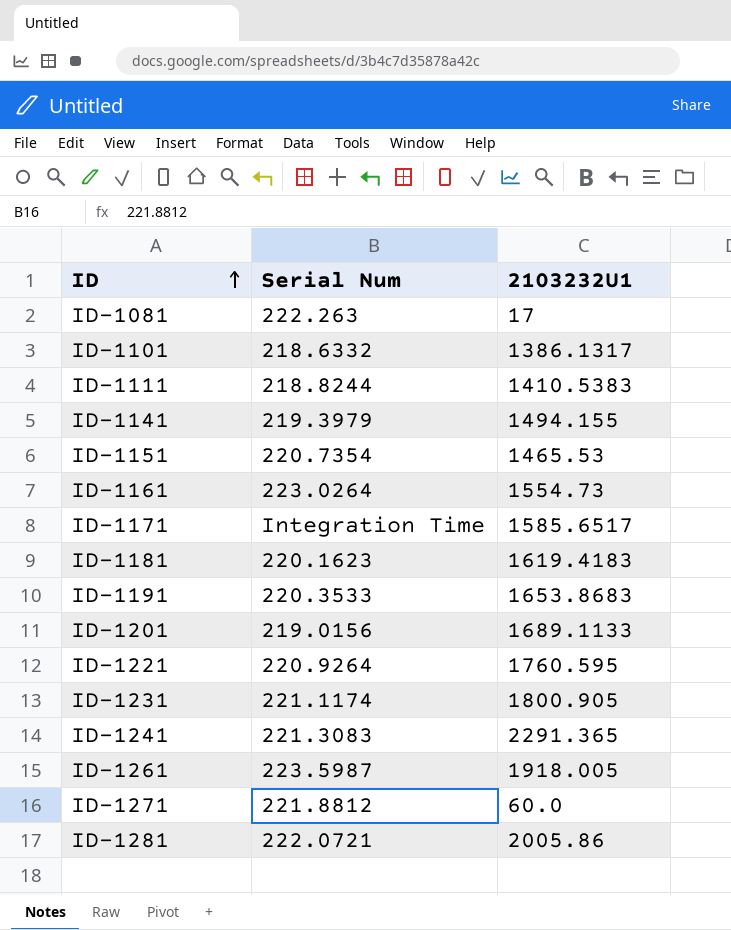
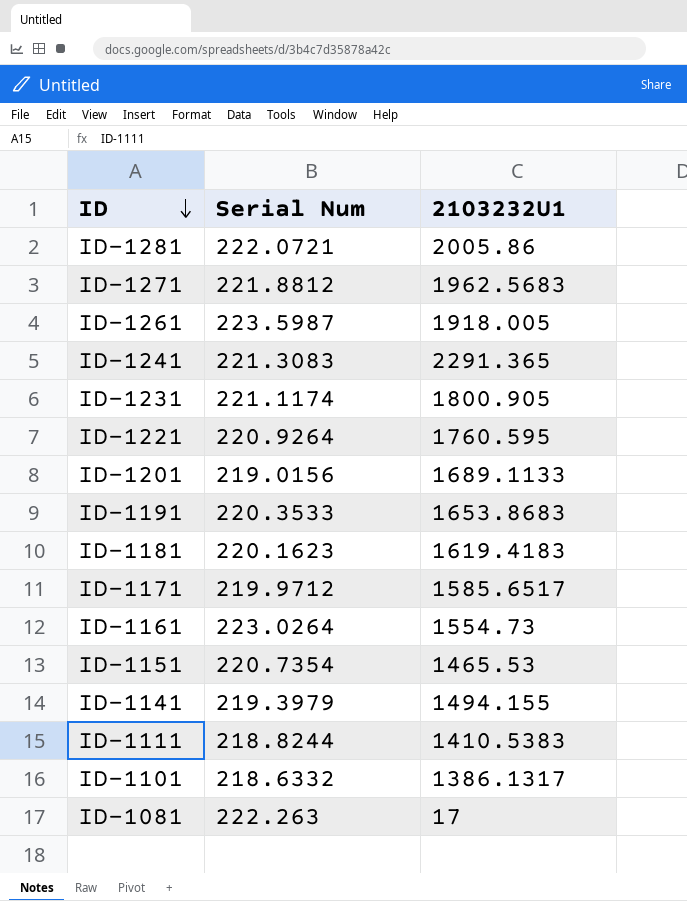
row order: ID ascending -> ID descending
ID-1271 | 2103232U1: 60.0 -> 1962.5683
ID-1171 | Serial Num: Integration Time -> 219.9712

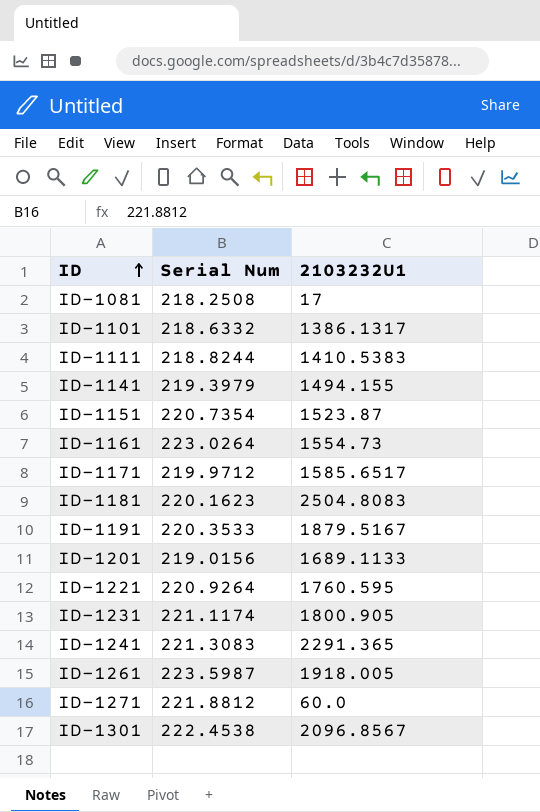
row order: ID descending -> ID ascending
row ID-1281: 222.0721 | 2005.86 -> none
ID-1081 | Serial Num: 222.263 -> 218.2508
ID-1151 | 2103232U1: 1465.53 -> 1523.87
ID-1181 | 2103232U1: 1619.4183 -> 2504.8083
ID-1191 | 2103232U1: 1653.8683 -> 1879.5167
ID-1271 | 2103232U1: 1962.5683 -> 60.0
row ID-1301: none -> 222.4538 | 2096.8567

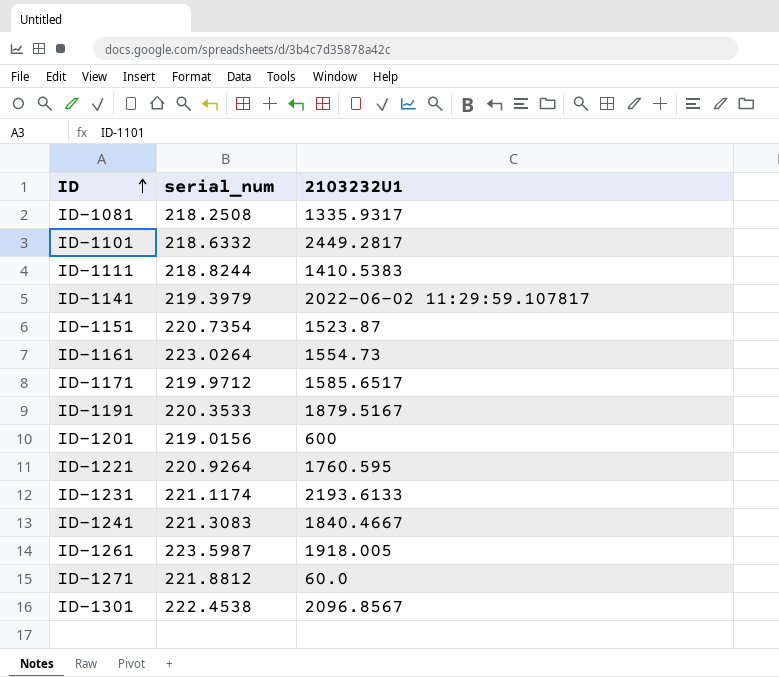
column name: Serial Num -> serial_num
row ID-1181: 220.1623 | 2504.8083 -> none
ID-1081 | 2103232U1: 17 -> 1335.9317
ID-1101 | 2103232U1: 1386.1317 -> 2449.2817
ID-1141 | 2103232U1: 1494.155 -> 2022-06-02 11:29:59.107817
ID-1201 | 2103232U1: 1689.1133 -> 600
ID-1231 | 2103232U1: 1800.905 -> 2193.6133
ID-1241 | 2103232U1: 2291.365 -> 1840.4667

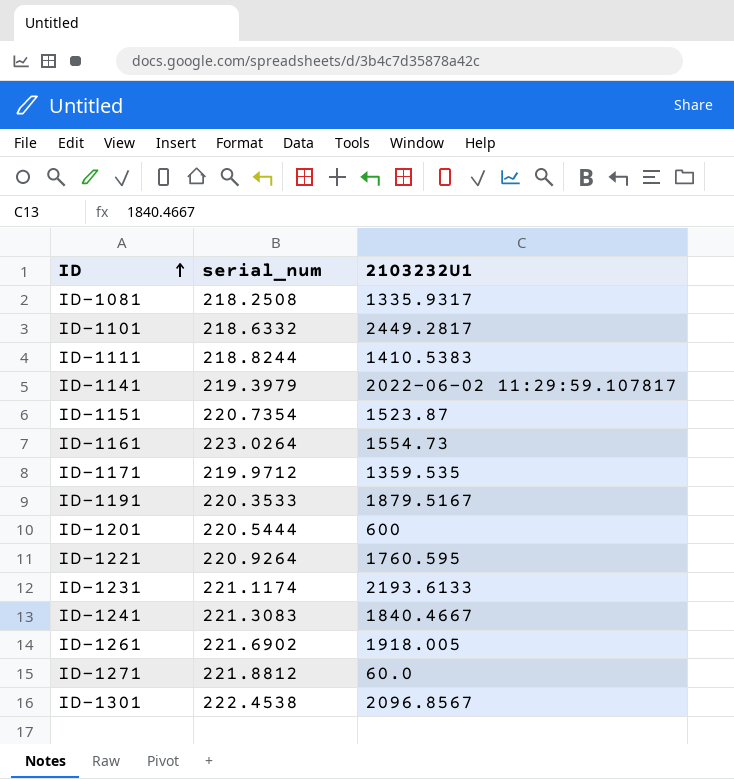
ID-1171 | 2103232U1: 1585.6517 -> 1359.535
ID-1201 | serial_num: 219.0156 -> 220.5444
ID-1261 | serial_num: 223.5987 -> 221.6902

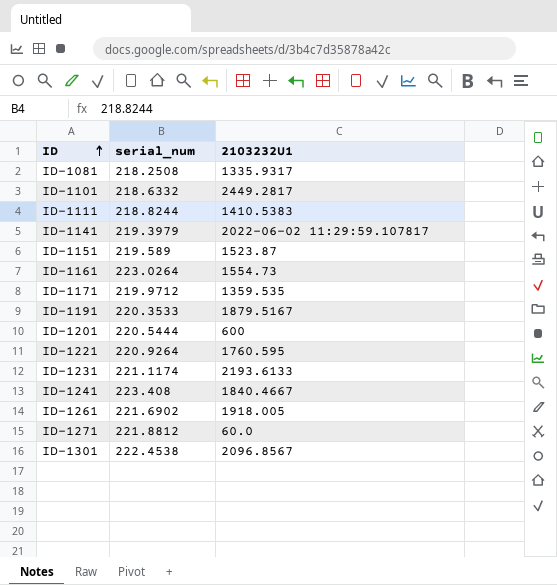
ID-1151 | serial_num: 220.7354 -> 219.589
ID-1241 | serial_num: 221.3083 -> 223.408

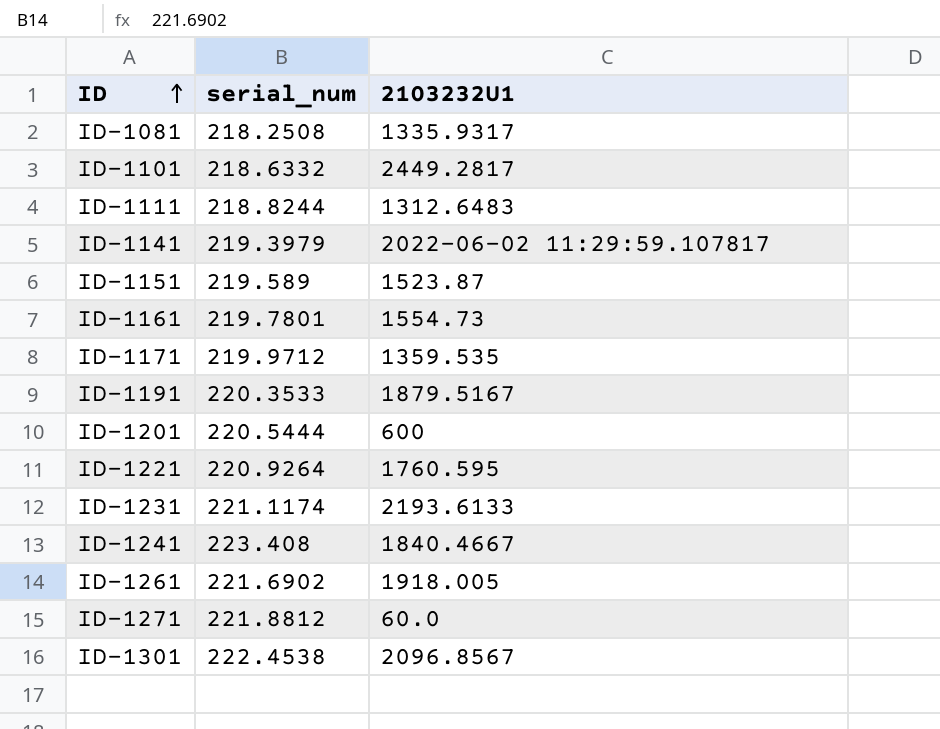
ID-1111 | 2103232U1: 1410.5383 -> 1312.6483
ID-1161 | serial_num: 223.0264 -> 219.7801

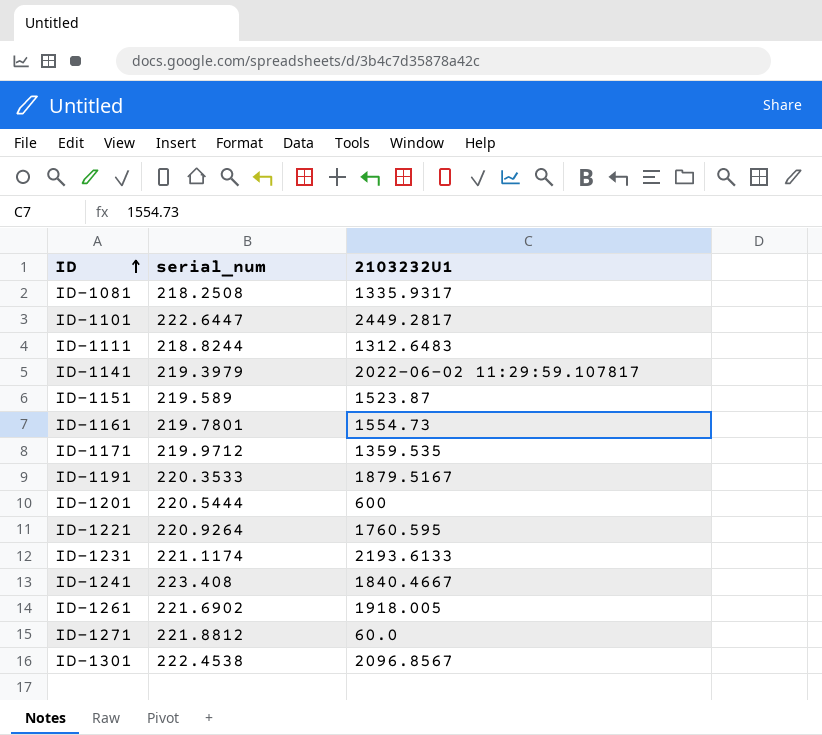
ID-1101 | serial_num: 218.6332 -> 222.6447

